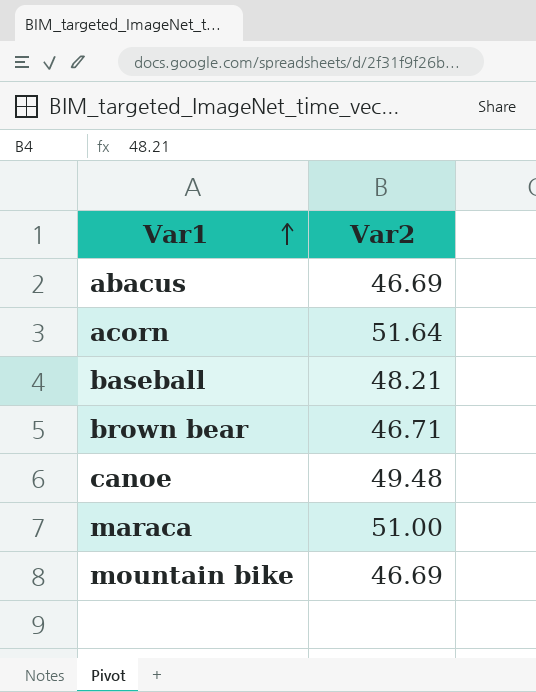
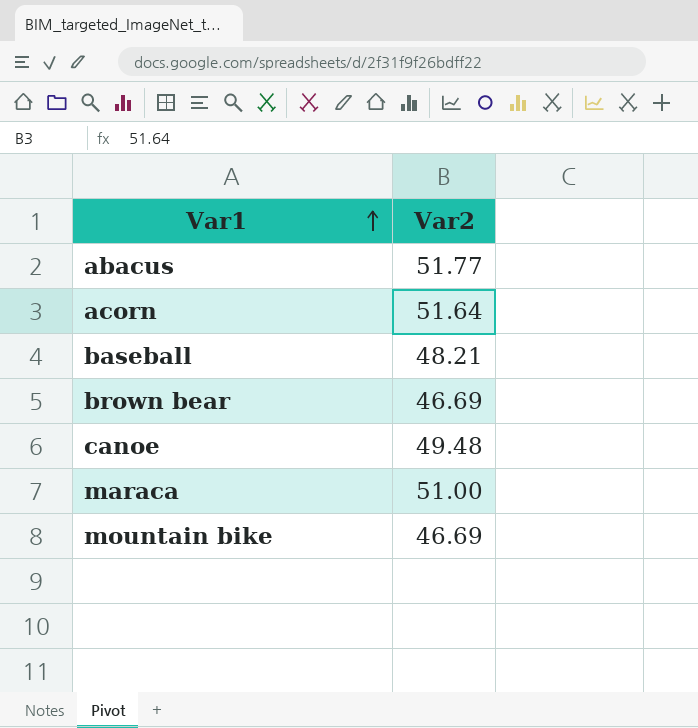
abacus | Var2: 46.69 -> 51.77
brown bear | Var2: 46.71 -> 46.69

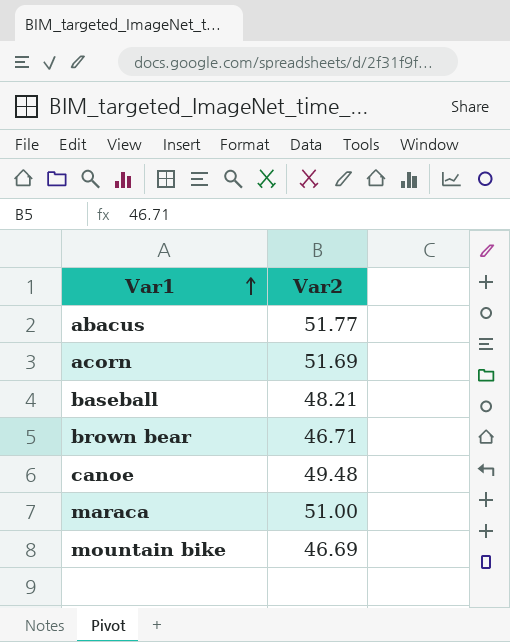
acorn | Var2: 51.64 -> 51.69
brown bear | Var2: 46.69 -> 46.71

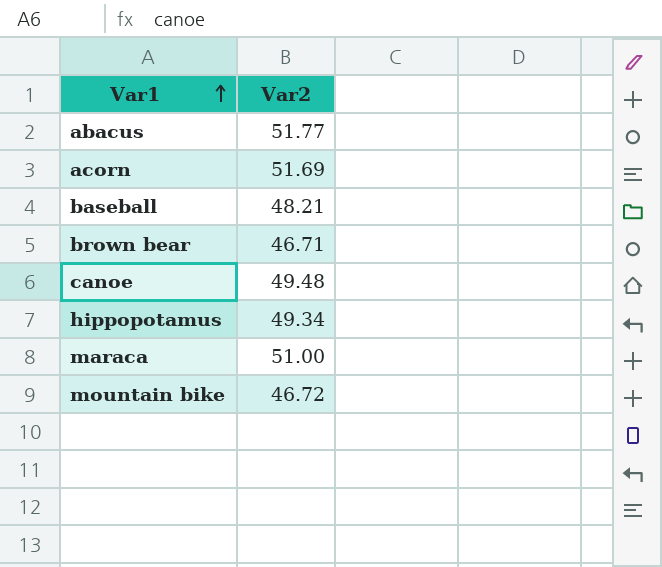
row hippopotamus: none -> 49.34
mountain bike | Var2: 46.69 -> 46.72

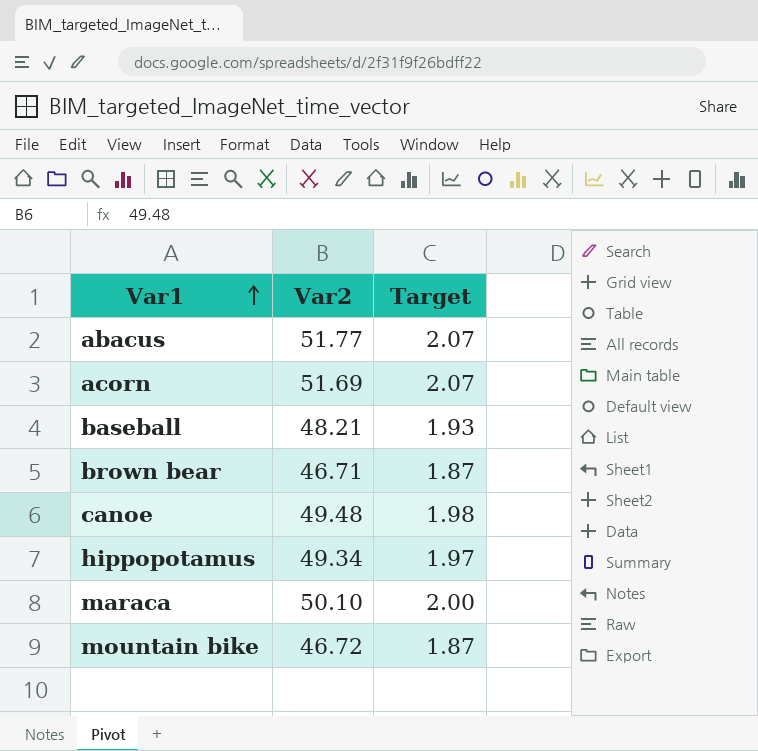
column Target | formula: none -> [Var2] * 0.04
maraca | Var2: 51.00 -> 50.10

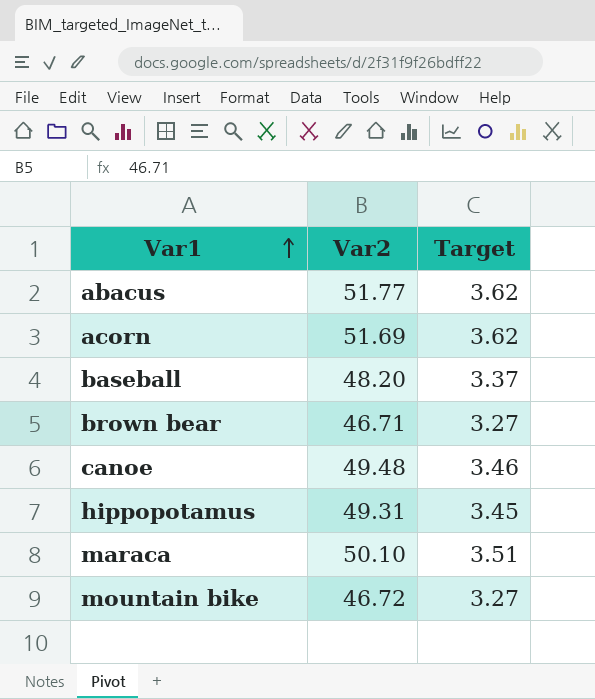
column Target | formula: [Var2] * 0.04 -> [Var2] * 0.07
baseball | Var2: 48.21 -> 48.20
hippopotamus | Var2: 49.34 -> 49.31

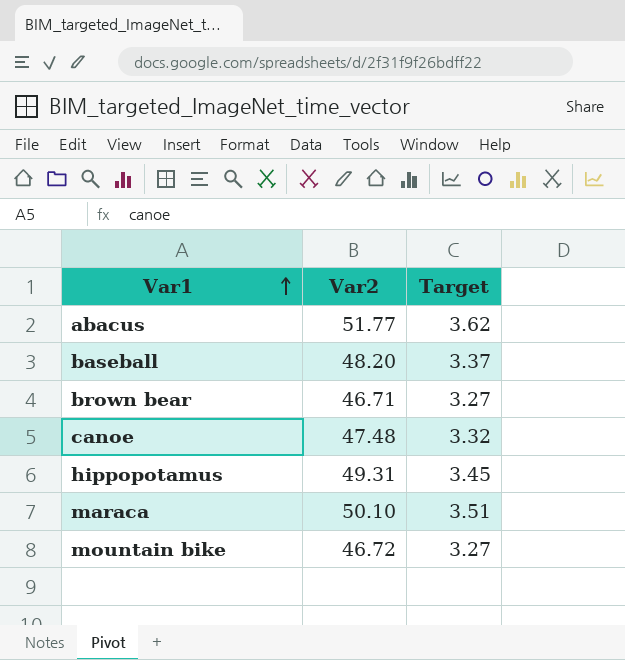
row acorn: 51.69 | 3.62 -> none
canoe | Var2: 49.48 -> 47.48
canoe | Target: 3.46 -> 3.32

